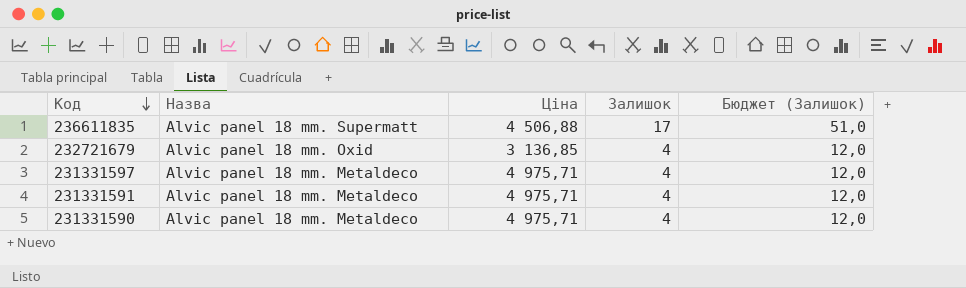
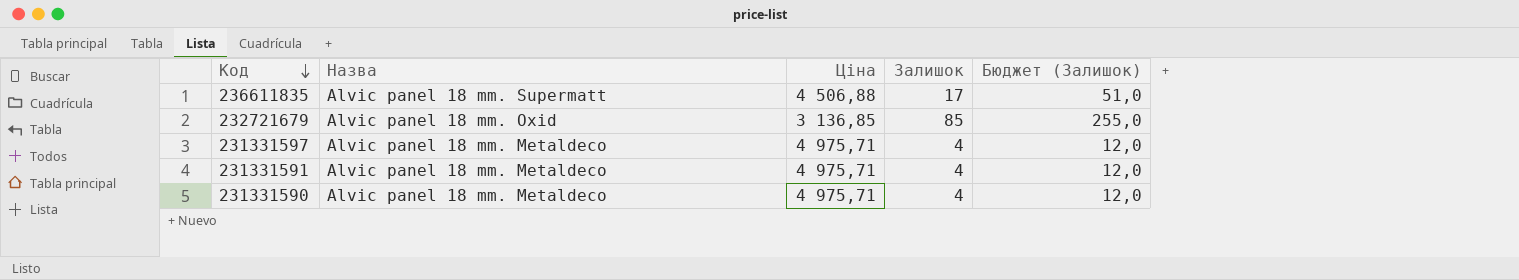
232721679 | Залишок: 4 -> 85
232721679 | Бюджет (Залишок): 12,0 -> 255,0

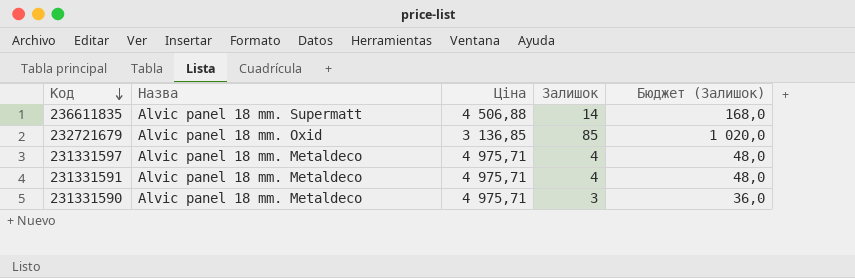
column Бюджет (Залишок) | formula: [Залишок] * 3 -> [Залишок] * 12
236611835 | Залишок: 17 -> 14
231331590 | Залишок: 4 -> 3

